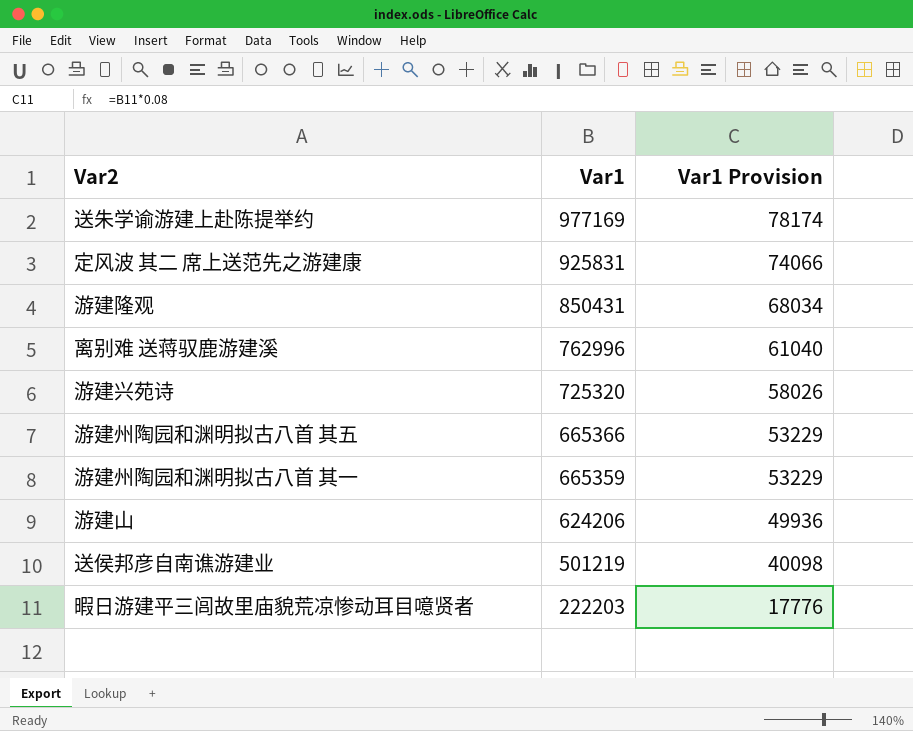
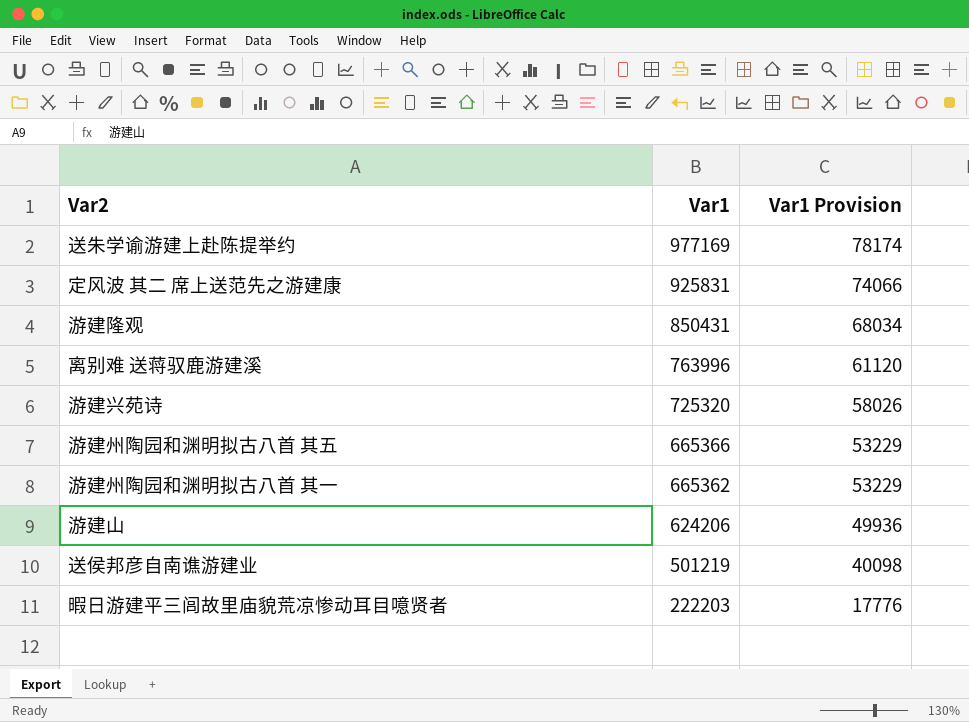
离别难 送蒋驭鹿游建溪 | Var1: 762996 -> 763996
离别难 送蒋驭鹿游建溪 | Var1 Provision: 61040 -> 61120
游建州陶园和渊明拟古八首 其一 | Var1: 665359 -> 665362

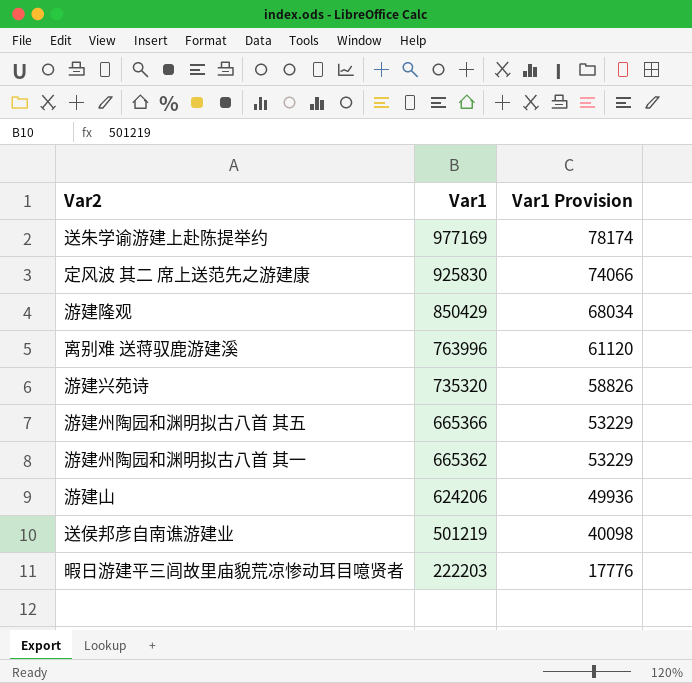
定风波 其二 席上送范先之游建康 | Var1: 925831 -> 925830
游建隆观 | Var1: 850431 -> 850429
游建兴苑诗 | Var1: 725320 -> 735320
游建兴苑诗 | Var1 Provision: 58026 -> 58826

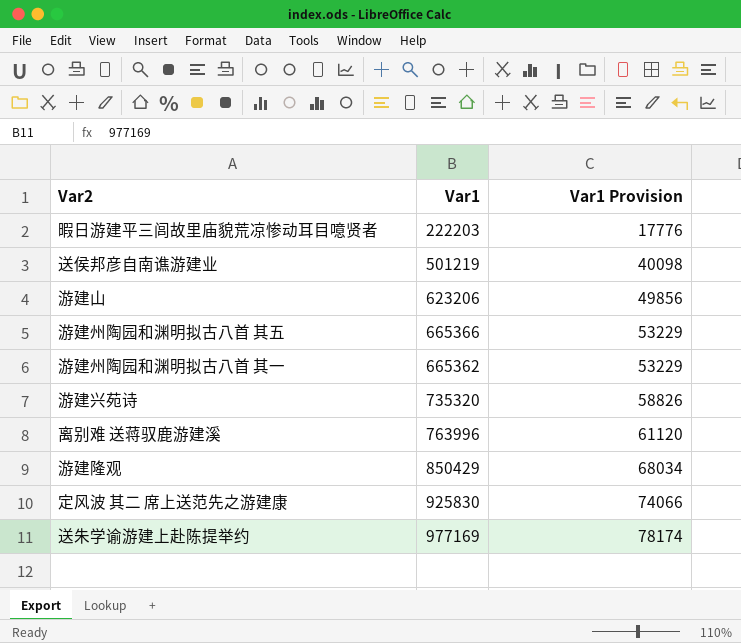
row order: Var1 descending -> Var1 Provision ascending
游建山 | Var1: 624206 -> 623206
游建山 | Var1 Provision: 49936 -> 49856

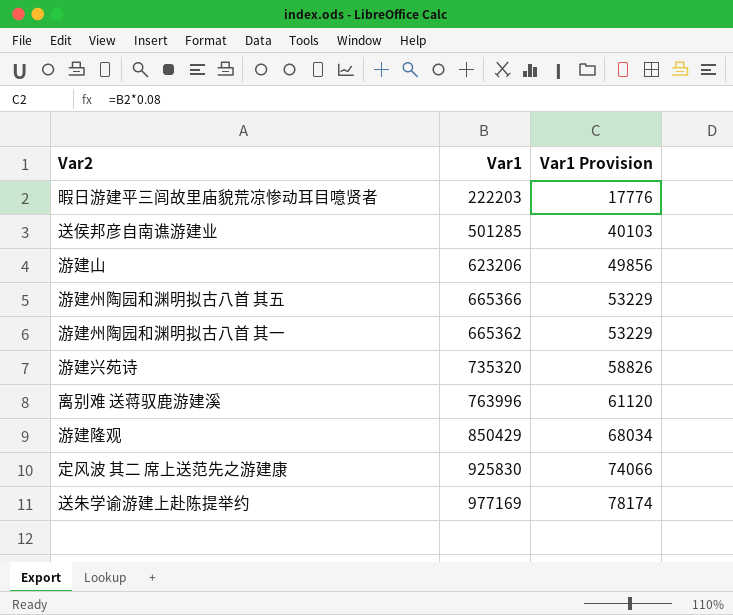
送侯邦彦自南谯游建业 | Var1: 501219 -> 501285
送侯邦彦自南谯游建业 | Var1 Provision: 40098 -> 40103

